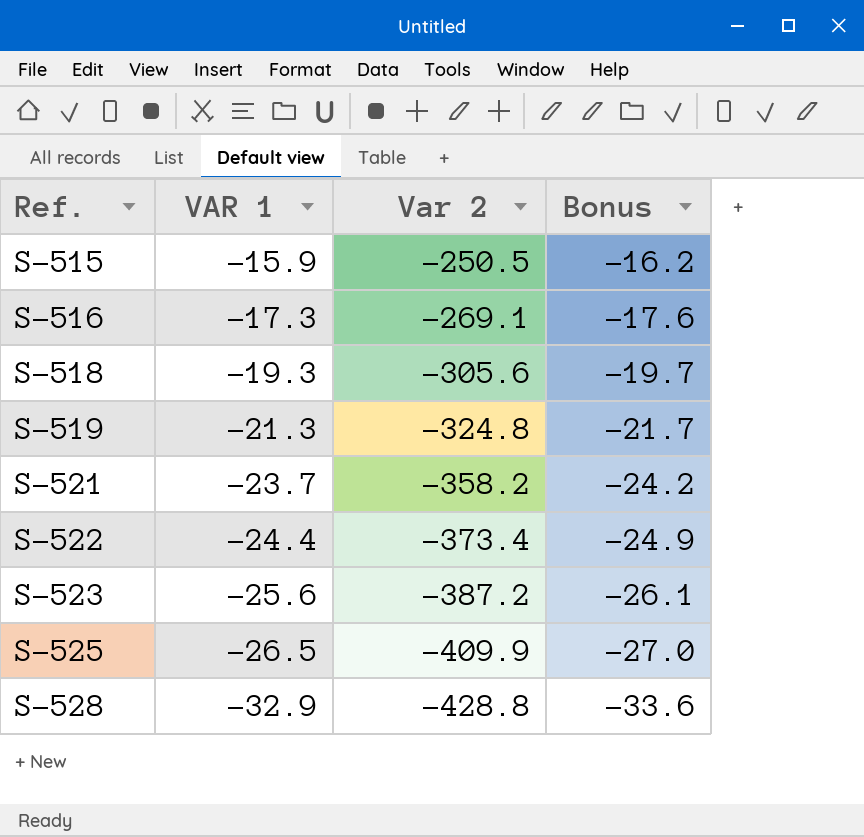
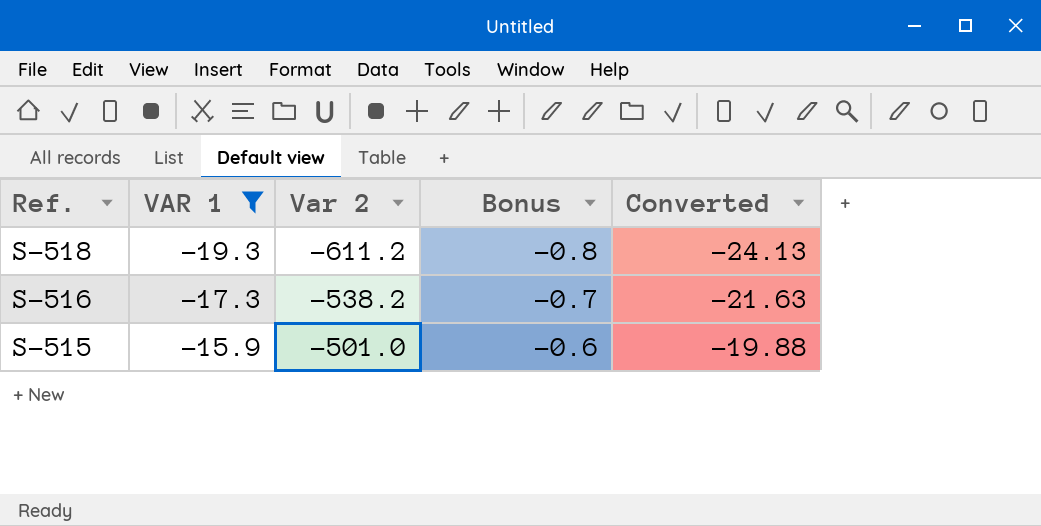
filter: none -> VAR 1 >= -19.3
row order: Ref. ascending -> Ref. descending
column Bonus | formula: [VAR 1] * 1.02 -> [VAR 1] * 0.04
column Converted | formula: none -> [VAR 1] * 1.25
S-518 | Var 2: -305.6 -> -611.2
S-516 | Var 2: -269.1 -> -538.2
S-515 | Var 2: -250.5 -> -501.0

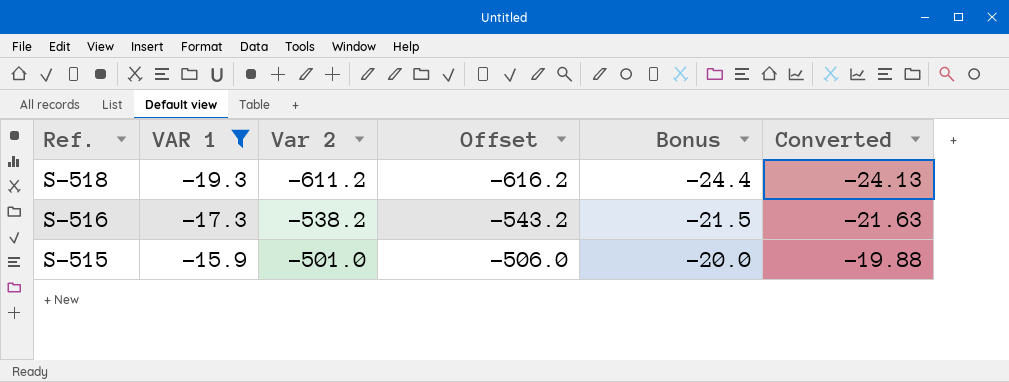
column Offset | formula: none -> [Var 2] - 5
column Bonus | formula: [VAR 1] * 0.04 -> [Var 2] * 0.04

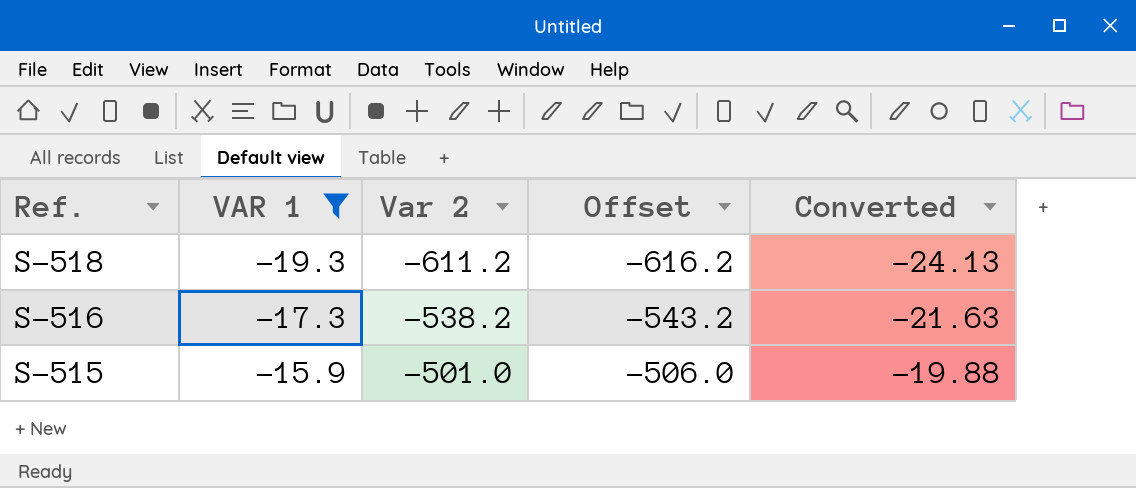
column Bonus | formula: [Var 2] * 0.04 -> none

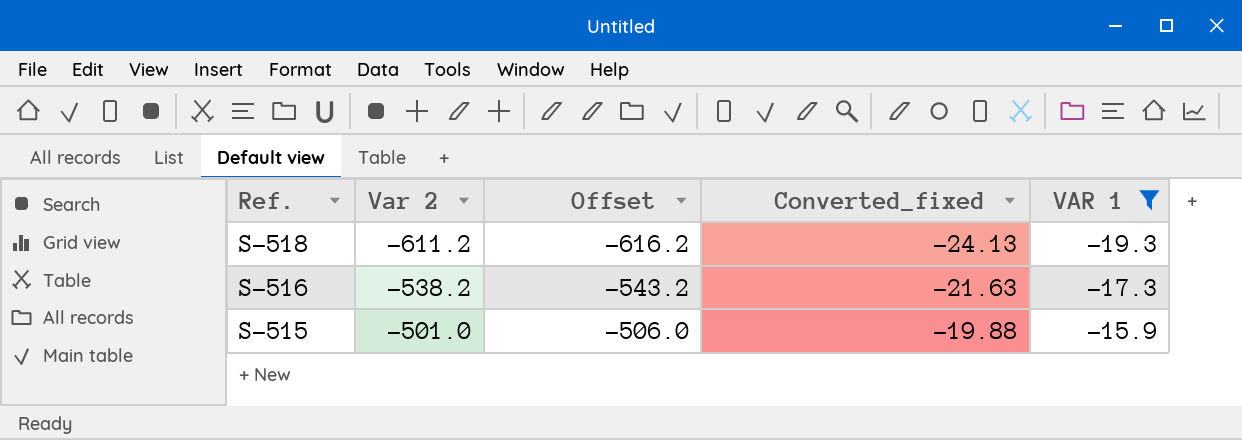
column name: Converted -> Converted_fixed
column VAR 1 | position: 2 -> 5

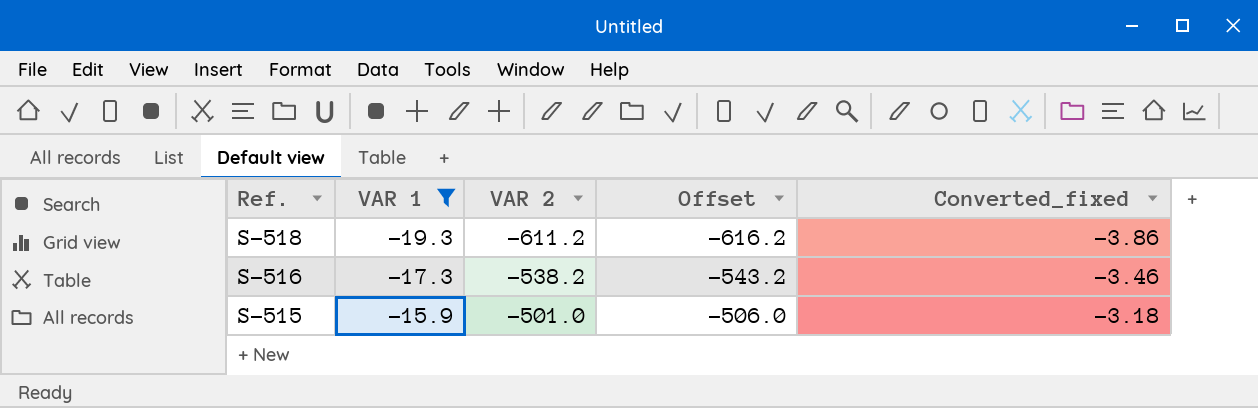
column VAR 1 | position: 5 -> 2
column name: Var 2 -> VAR 2
column Converted_fixed | formula: [VAR 1] * 1.25 -> [VAR 1] * 0.2

